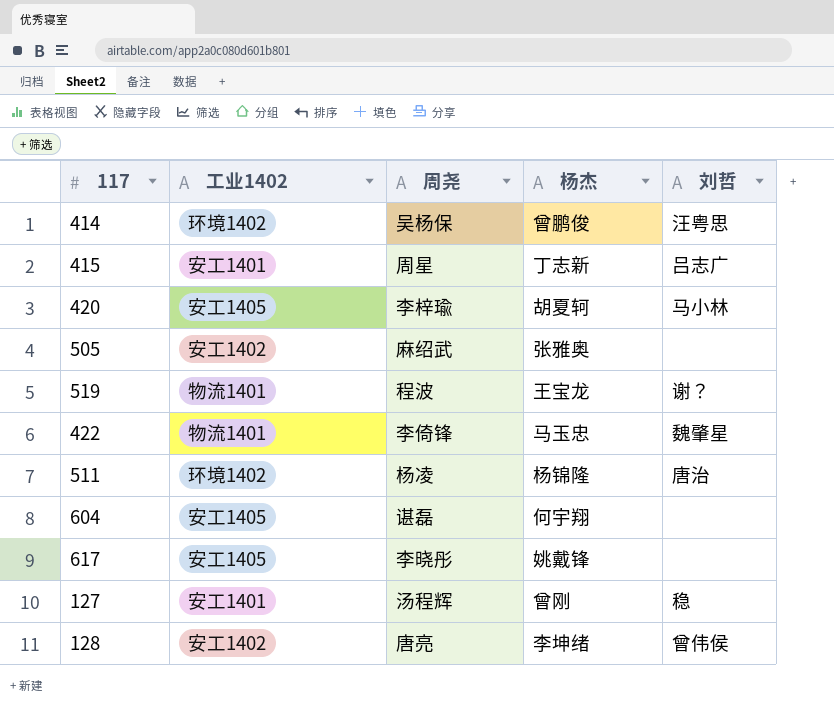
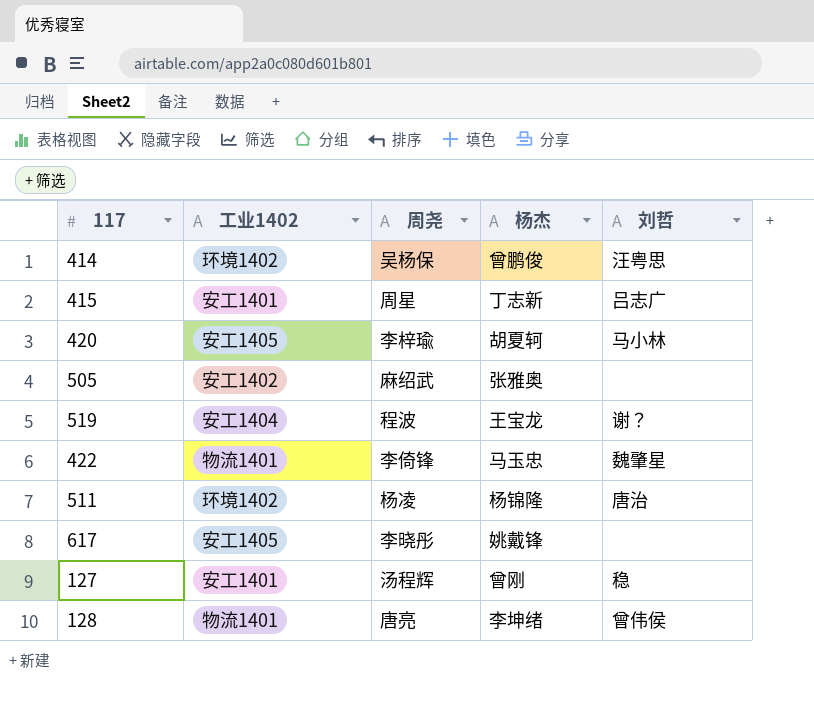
row 604: 安工1405 | 谌磊 | 何宇翔 | none -> none
519 | 工业1402: 物流1401 -> 安工1404
128 | 工业1402: 安工1402 -> 物流1401

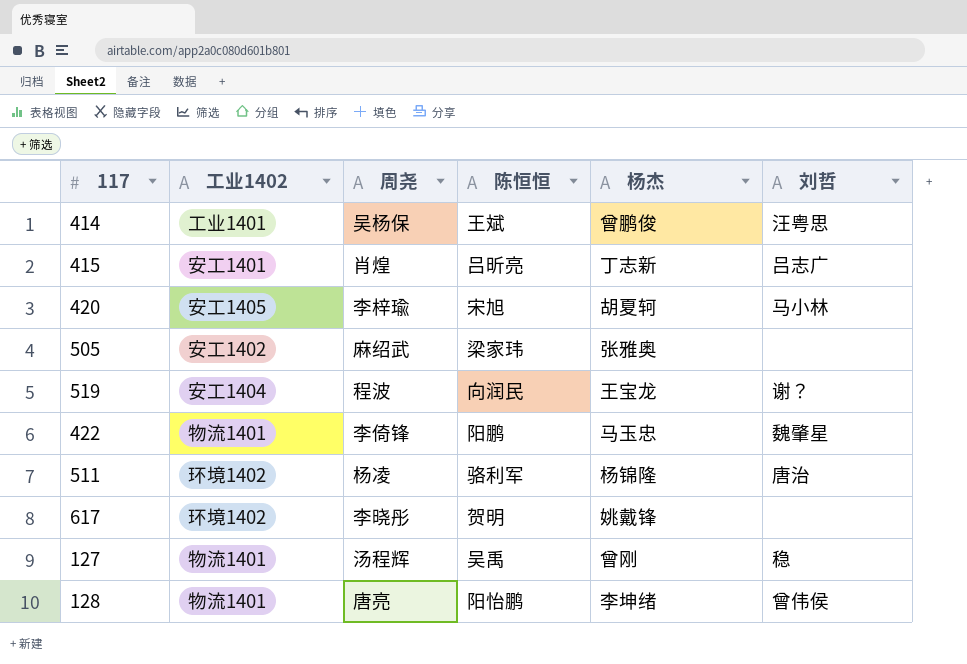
column 陈恒恒 | position: none -> 4
414 | 工业1402: 环境1402 -> 工业1401
415 | 周尧: 周星 -> 肖煌
617 | 工业1402: 安工1405 -> 环境1402
127 | 工业1402: 安工1401 -> 物流1401

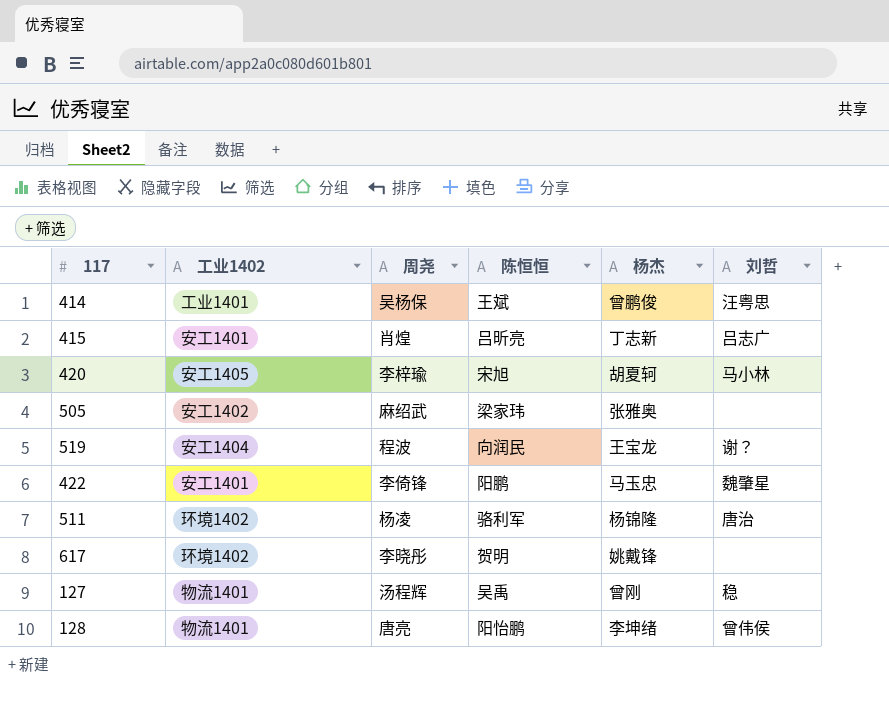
422 | 工业1402: 物流1401 -> 安工1401

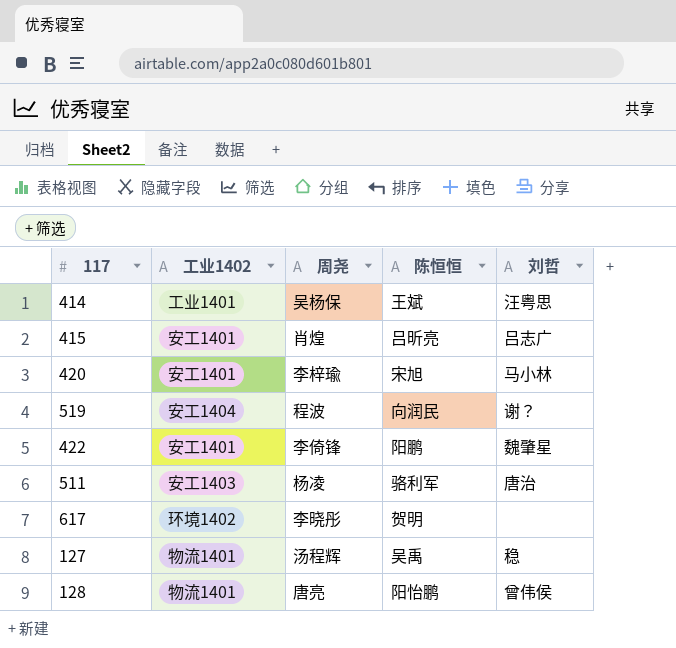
column 杨杰 | position: 5 -> none
row 505: 安工1402 | 麻绍武 | 梁家玮 | 张雅奥 | none -> none
420 | 工业1402: 安工1405 -> 安工1401
511 | 工业1402: 环境1402 -> 安工1403

